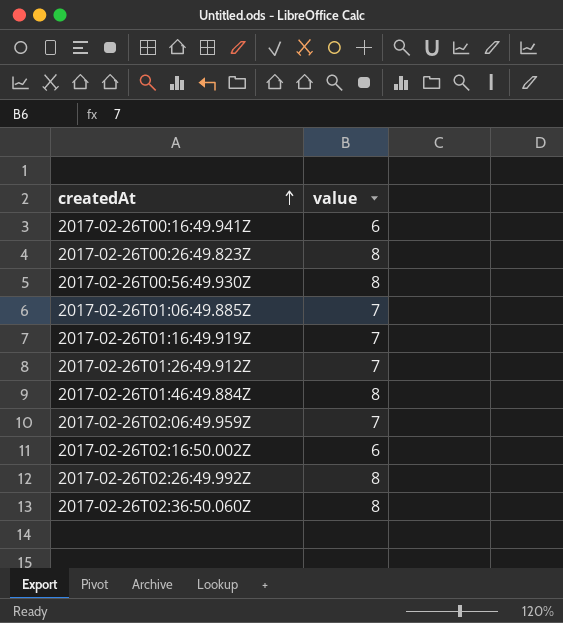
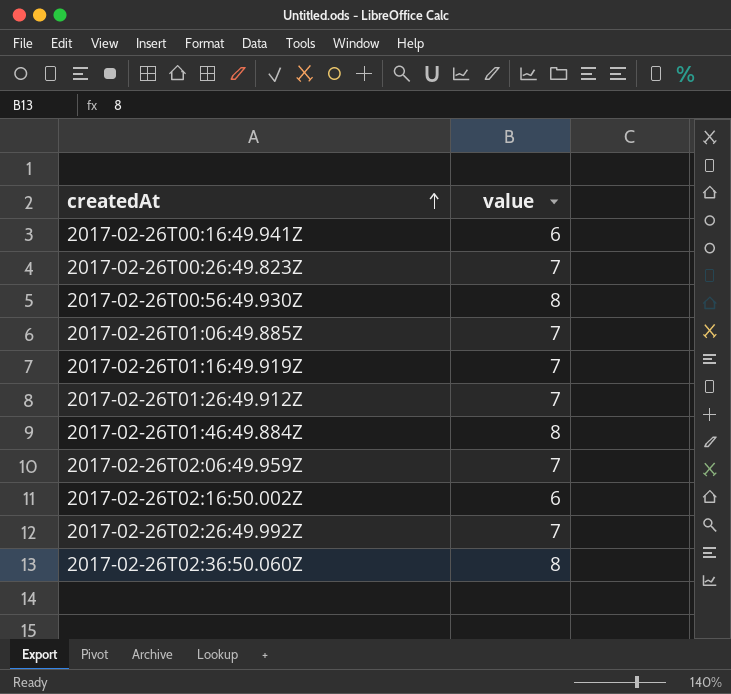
2017-02-26T00:26:49.823Z | value: 8 -> 7
2017-02-26T02:26:49.992Z | value: 8 -> 7

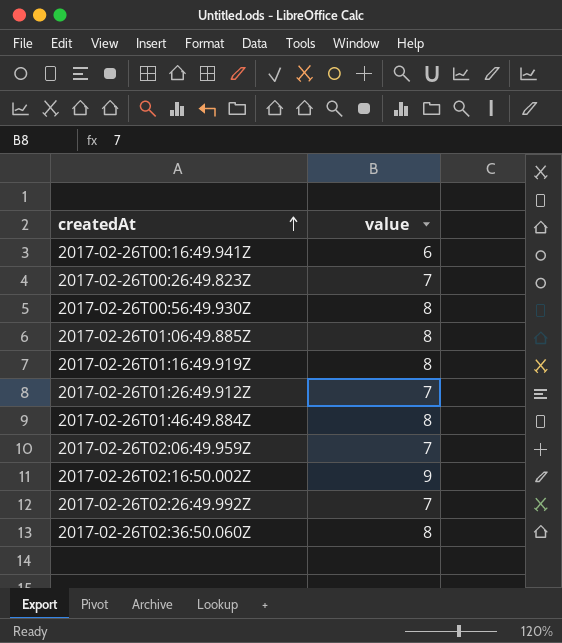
2017-02-26T01:06:49.885Z | value: 7 -> 8
2017-02-26T01:16:49.919Z | value: 7 -> 8
2017-02-26T02:16:50.002Z | value: 6 -> 9

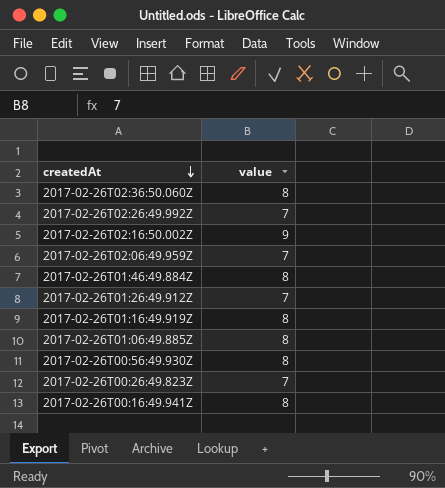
row order: createdAt ascending -> createdAt descending
2017-02-26T00:16:49.941Z | value: 6 -> 8

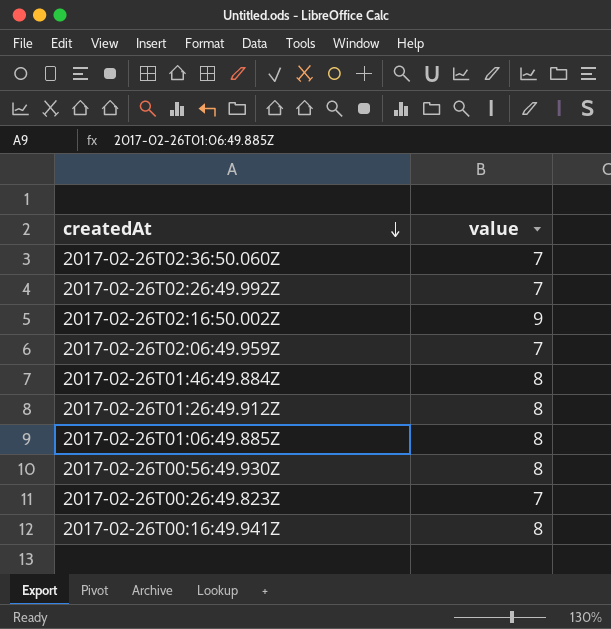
row 2017-02-26T01:16:49.919Z: 8 -> none
2017-02-26T02:36:50.060Z | value: 8 -> 7
2017-02-26T01:26:49.912Z | value: 7 -> 8

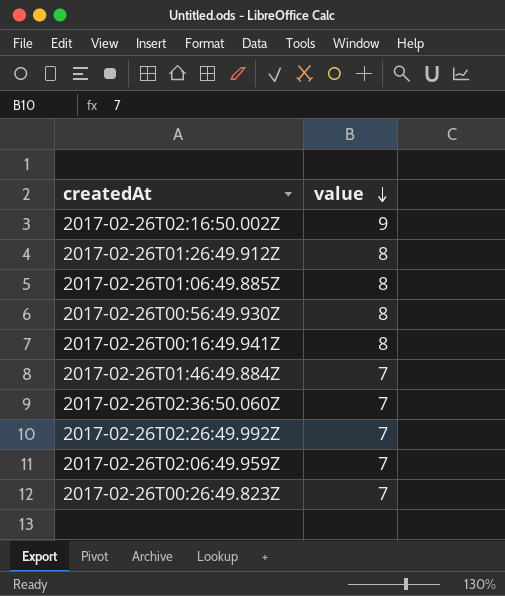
row order: createdAt descending -> value descending
2017-02-26T01:46:49.884Z | value: 8 -> 7

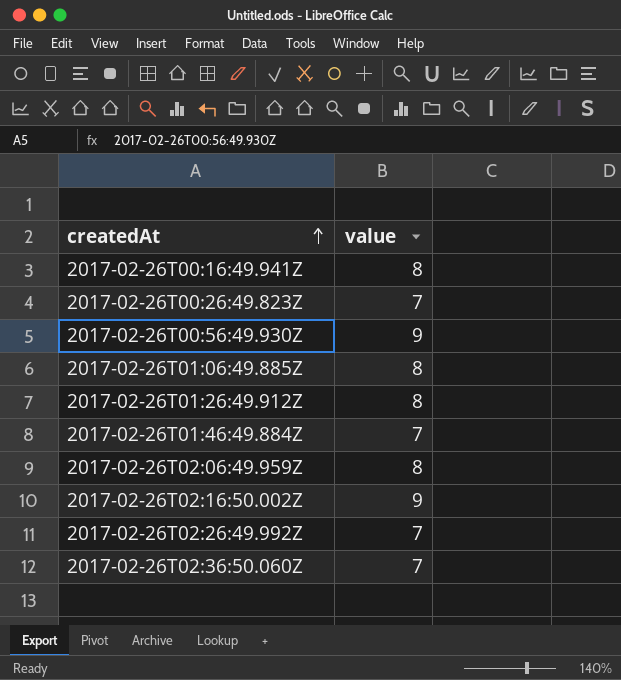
row order: value descending -> createdAt ascending
2017-02-26T00:56:49.930Z | value: 8 -> 9
2017-02-26T02:06:49.959Z | value: 7 -> 8

